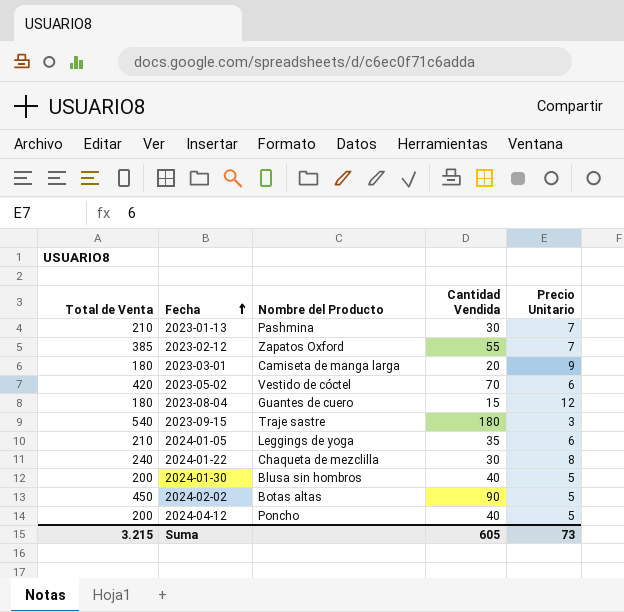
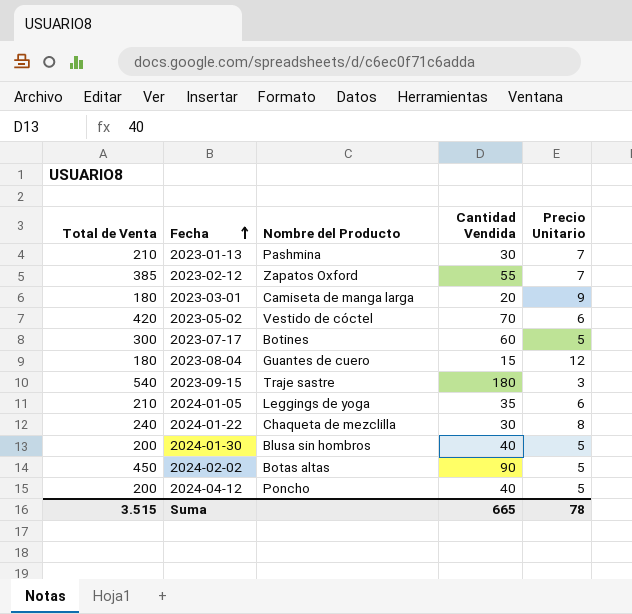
row 2023-07-17: none -> 300 | Botines | 60 | 5
Suma | Total de Venta: 3.215 -> 3.515
Suma | Cantidad Vendida: 605 -> 665
Suma | Precio Unitario: 73 -> 78

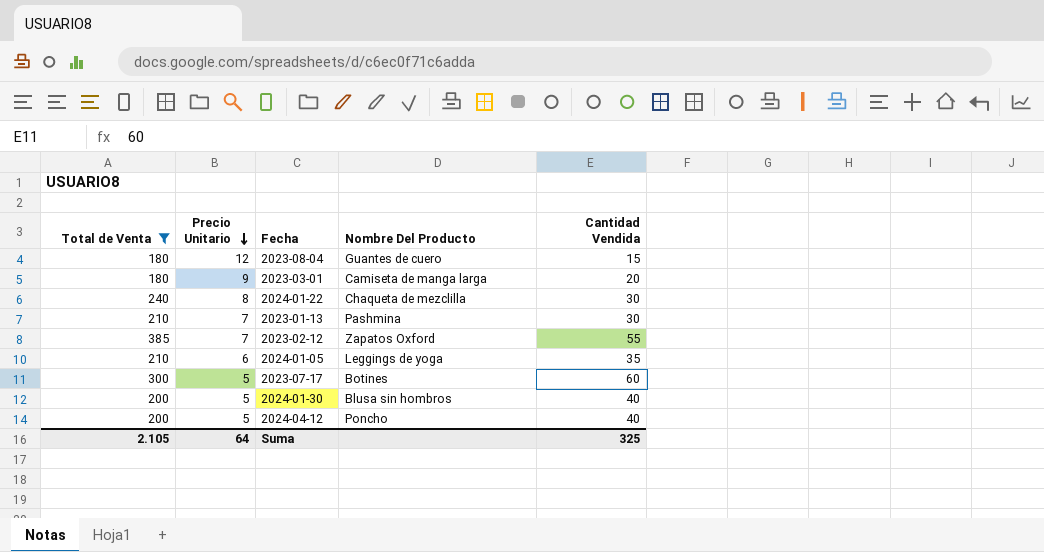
filter: none -> Total de Venta <= 385
row order: Fecha ascending -> Precio Unitario descending
column Precio Unitario | position: 5 -> 2
column name: Nombre del Producto -> Nombre Del Producto
Suma | Total de Venta: 3.515 -> 2.105
Suma | Precio Unitario: 78 -> 64
Suma | Cantidad Vendida: 665 -> 325

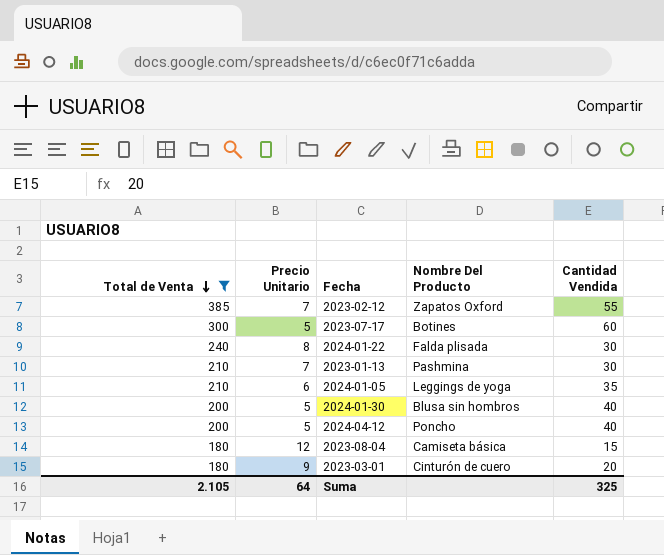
row order: Precio Unitario descending -> Total de Venta descending
2024-01-22 | Nombre Del Producto: Chaqueta de mezclilla -> Falda plisada
2023-08-04 | Nombre Del Producto: Guantes de cuero -> Camiseta básica
2023-03-01 | Nombre Del Producto: Camiseta de manga larga -> Cinturón de cuero

